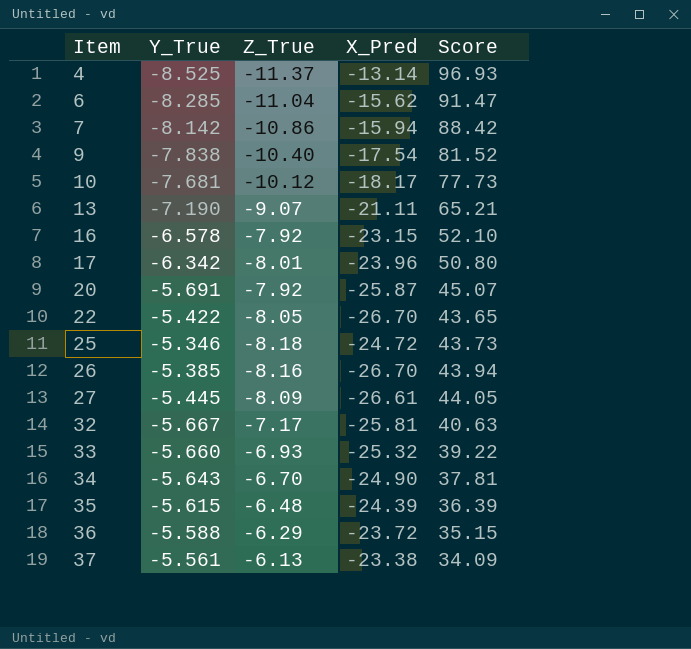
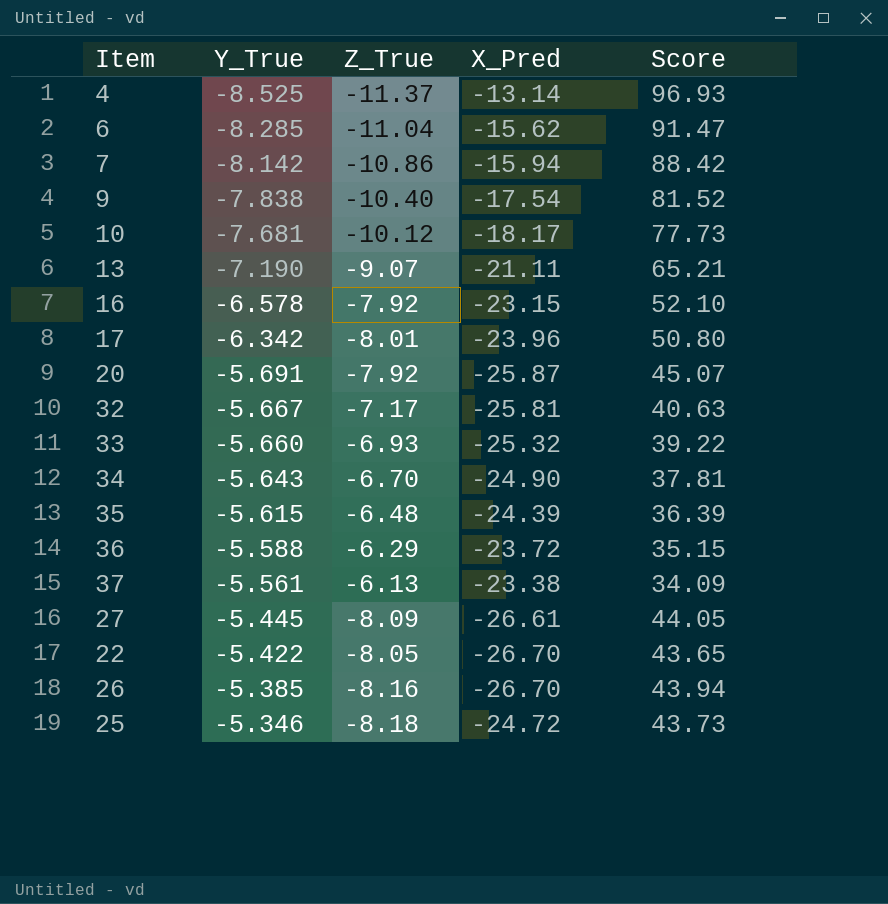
row order: Item ascending -> Y_True ascending

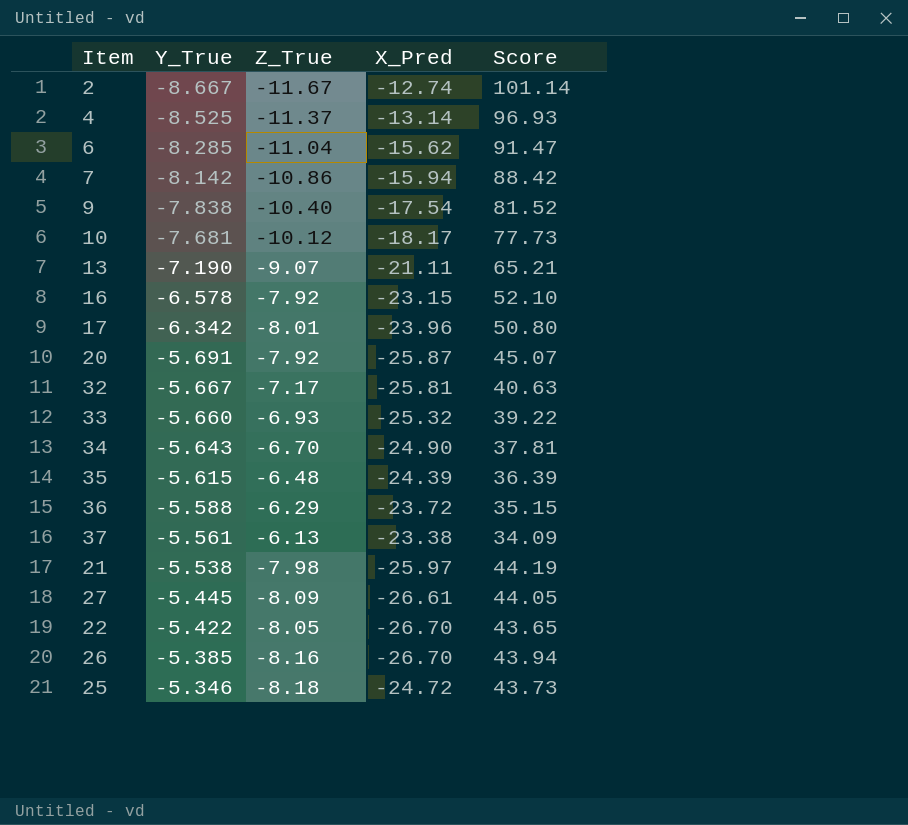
row 2: none -> -8.667 | -11.67 | -12.74 | 101.14
row 21: none -> -5.538 | -7.98 | -25.97 | 44.19

